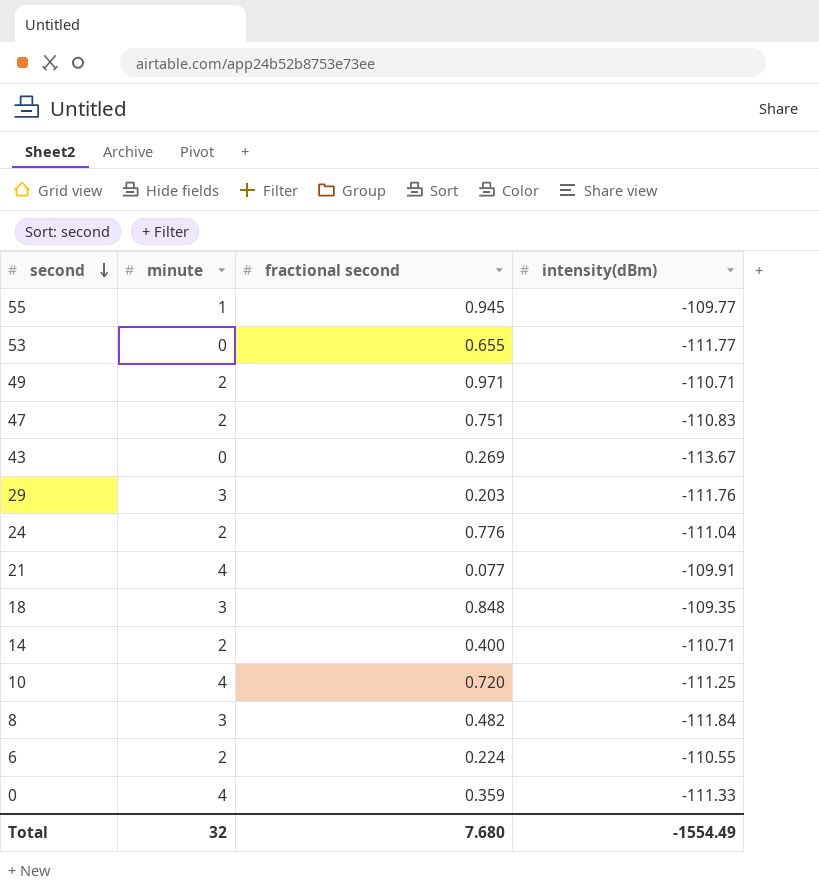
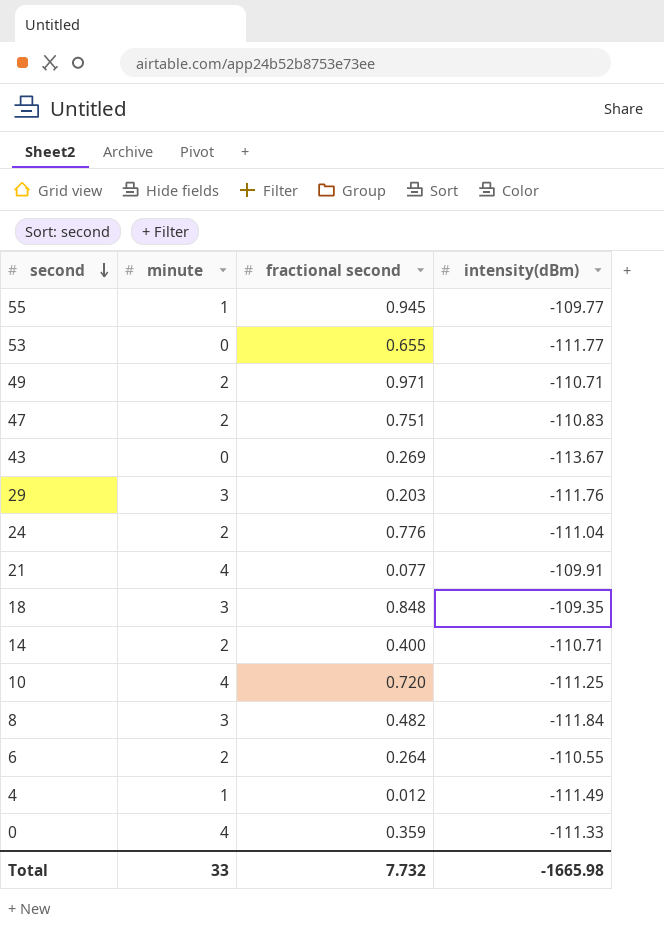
6 | fractional second: 0.224 -> 0.264
row 4: none -> 1 | 0.012 | -111.49
Total | minute: 32 -> 33
Total | fractional second: 7.680 -> 7.732
Total | intensity(dBm): -1554.49 -> -1665.98

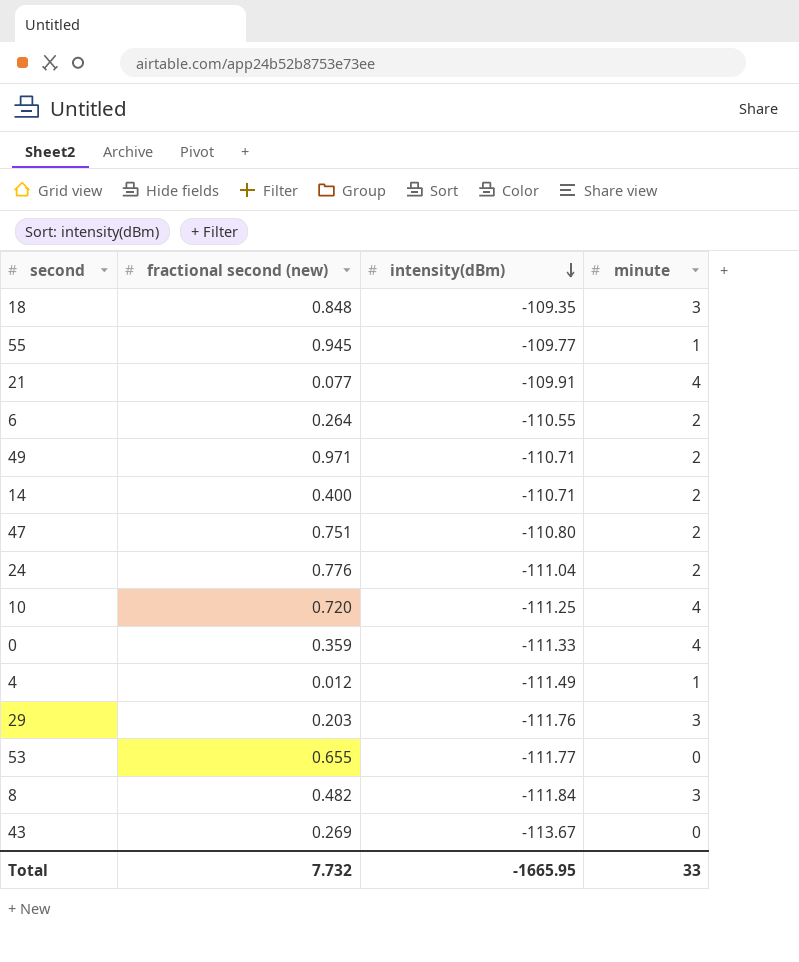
row order: second descending -> intensity(dBm) descending
column name: fractional second -> fractional second (new)
column minute | position: 2 -> 4
47 | intensity(dBm): -110.83 -> -110.80
Total | intensity(dBm): -1665.98 -> -1665.95

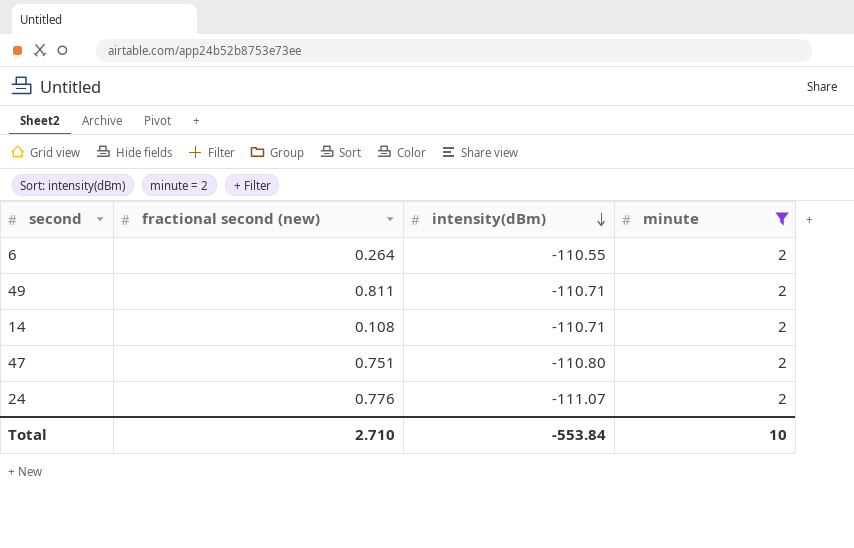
filter: none -> minute = 2
49 | fractional second (new): 0.971 -> 0.811
14 | fractional second (new): 0.400 -> 0.108
24 | intensity(dBm): -111.04 -> -111.07
Total | fractional second (new): 7.732 -> 2.710
Total | intensity(dBm): -1665.95 -> -553.84
Total | minute: 33 -> 10

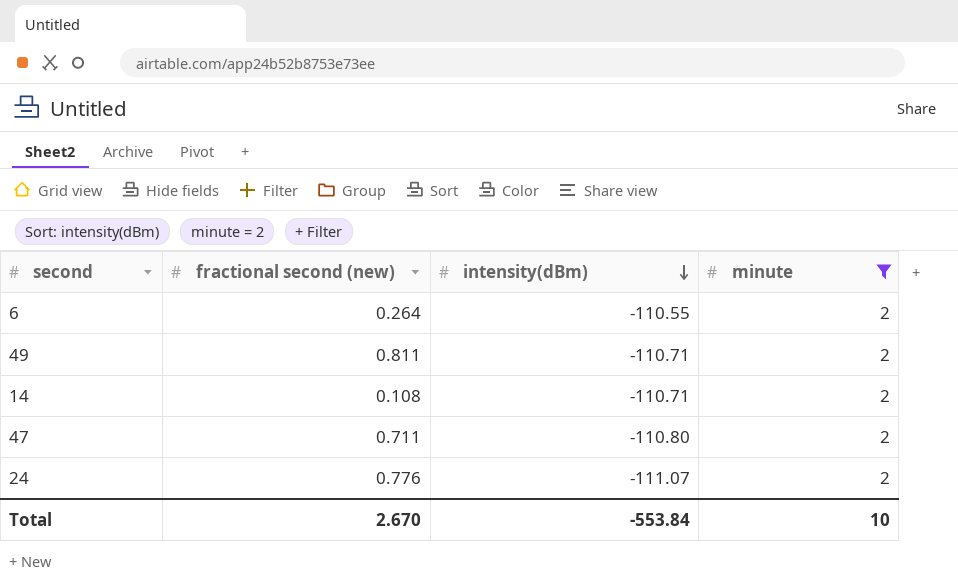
47 | fractional second (new): 0.751 -> 0.711
Total | fractional second (new): 2.710 -> 2.670

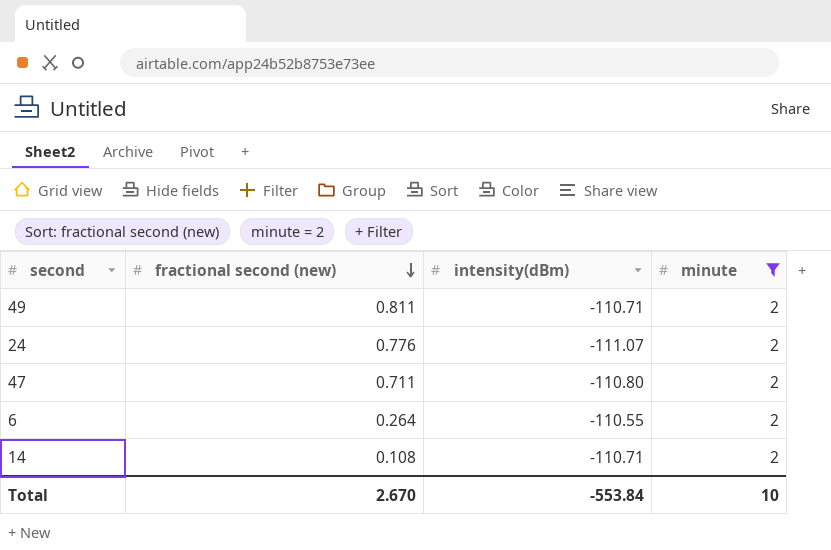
row order: intensity(dBm) descending -> fractional second (new) descending

